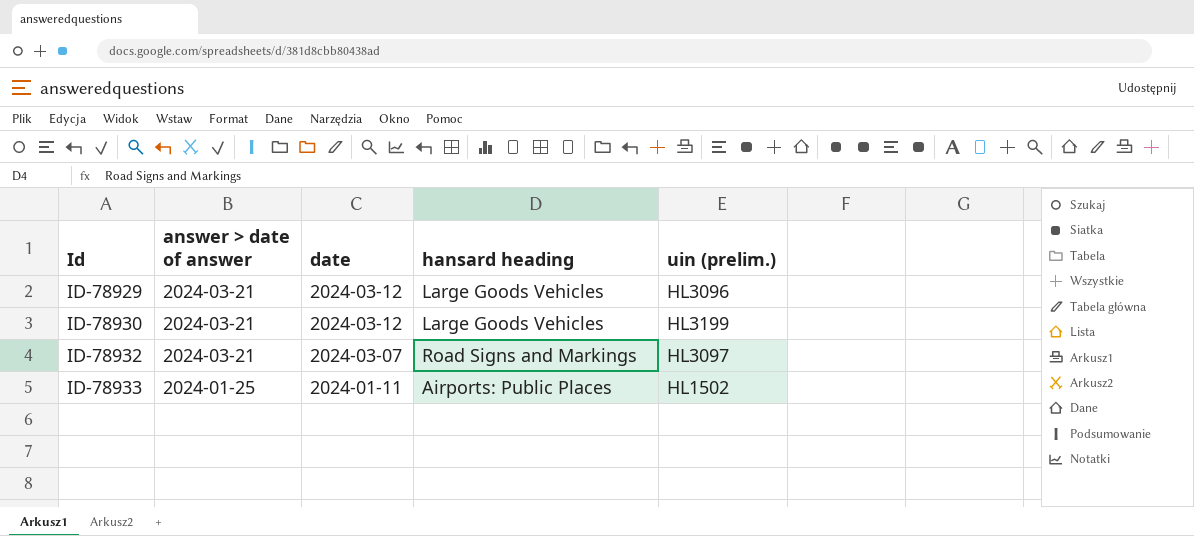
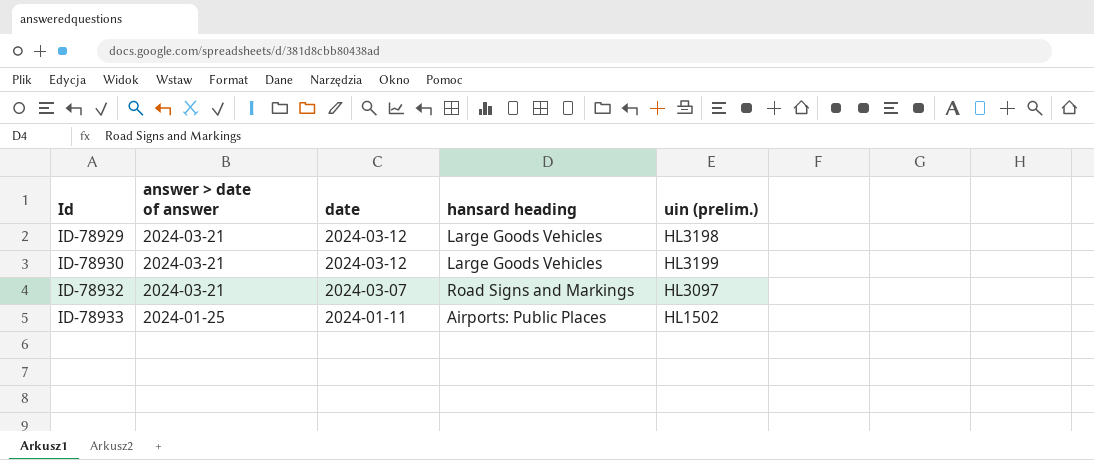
ID-78929 | uin (prelim.): HL3096 -> HL3198

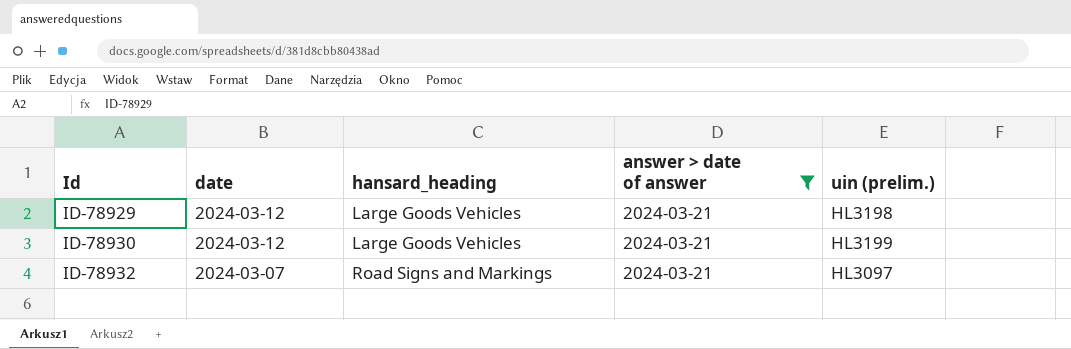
filter: none -> answer > date of answer = 2024-03-21
column name: hansard heading -> hansard_heading
column answer > date of answer | position: 2 -> 4

